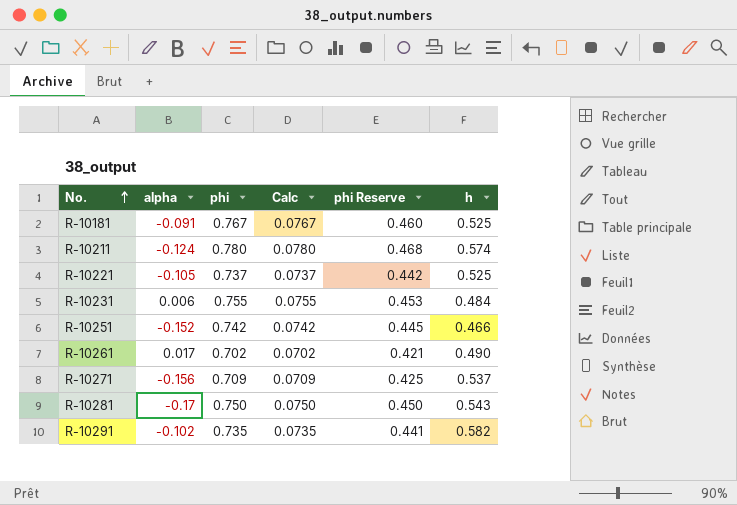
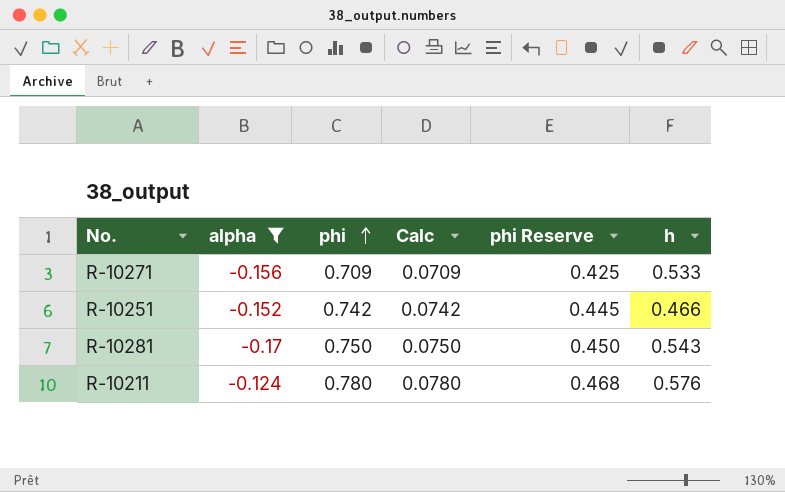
filter: none -> alpha <= -0.124
row order: No. ascending -> phi ascending
R-10271 | h: 0.537 -> 0.533
R-10211 | h: 0.574 -> 0.576

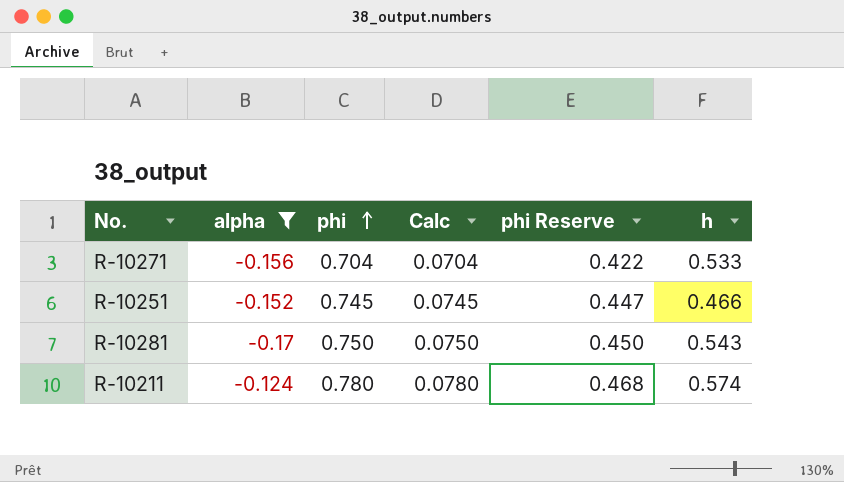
R-10271 | phi: 0.709 -> 0.704
R-10271 | Calc: 0.0709 -> 0.0704
R-10271 | phi Reserve: 0.425 -> 0.422
R-10251 | phi: 0.742 -> 0.745
R-10251 | Calc: 0.0742 -> 0.0745
R-10251 | phi Reserve: 0.445 -> 0.447
R-10211 | h: 0.576 -> 0.574

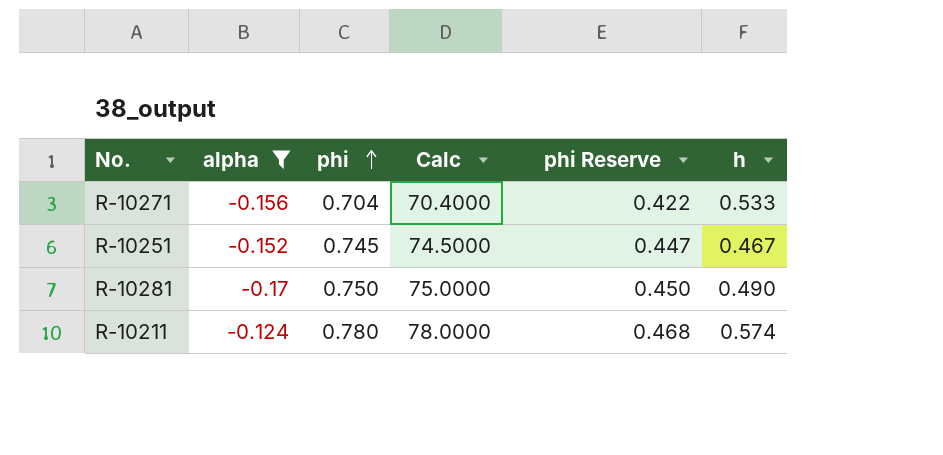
column Calc | formula: [phi] * 0.1 -> [phi] * 100
R-10251 | h: 0.466 -> 0.467
R-10281 | h: 0.543 -> 0.490

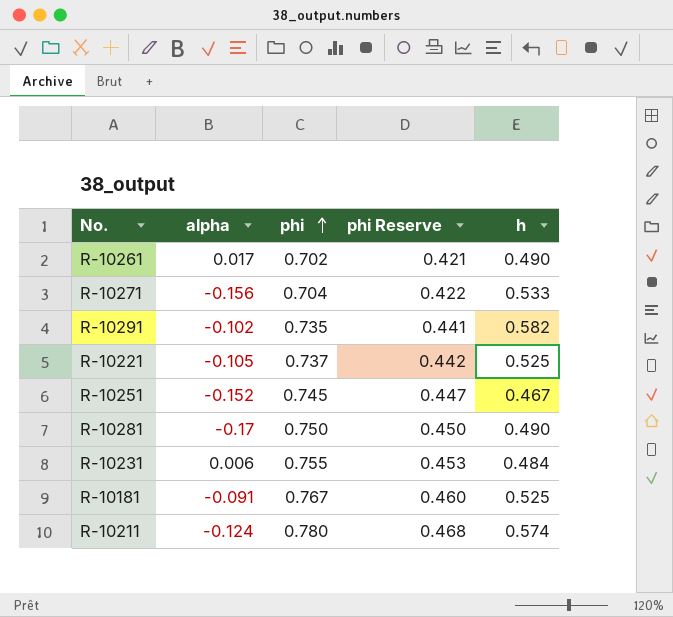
filter: alpha <= -0.124 -> none
column Calc | formula: [phi] * 100 -> none

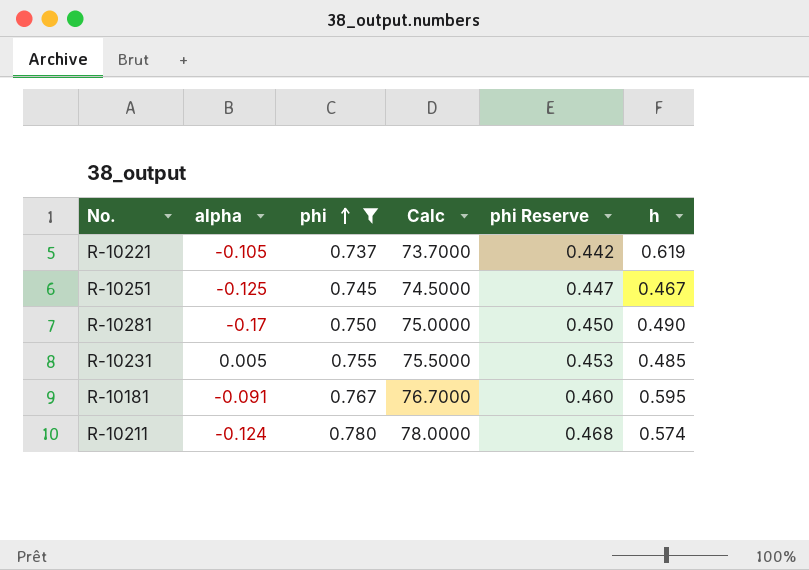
filter: none -> phi >= 0.737
column Calc | formula: none -> [phi] * 100
R-10221 | h: 0.525 -> 0.619
R-10251 | alpha: -0.152 -> -0.125
R-10231 | alpha: 0.006 -> 0.005
R-10231 | h: 0.484 -> 0.485
R-10181 | h: 0.525 -> 0.595

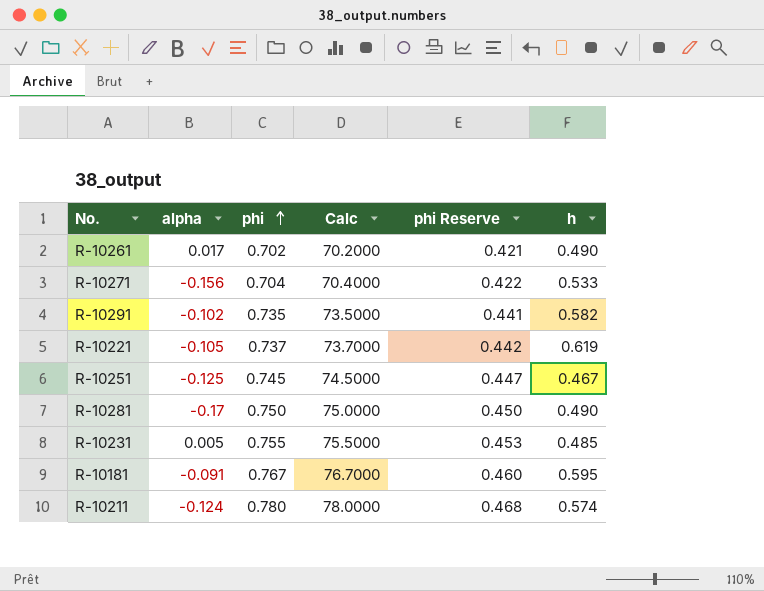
filter: phi >= 0.737 -> none

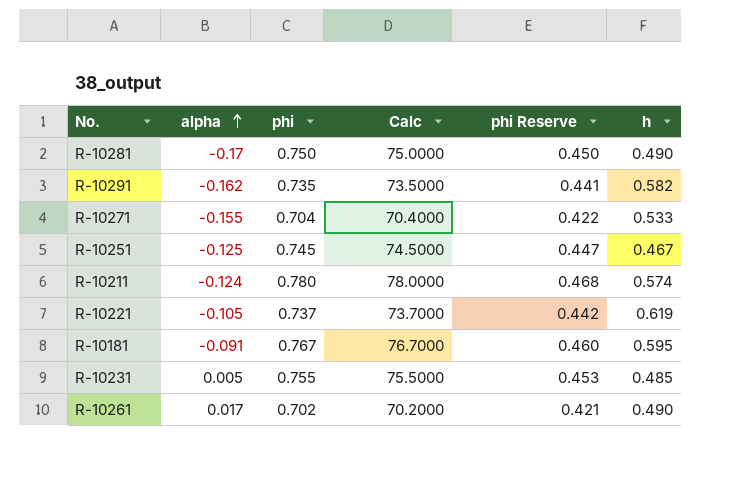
row order: phi ascending -> alpha ascending
R-10291 | alpha: -0.102 -> -0.162
R-10271 | alpha: -0.156 -> -0.155

